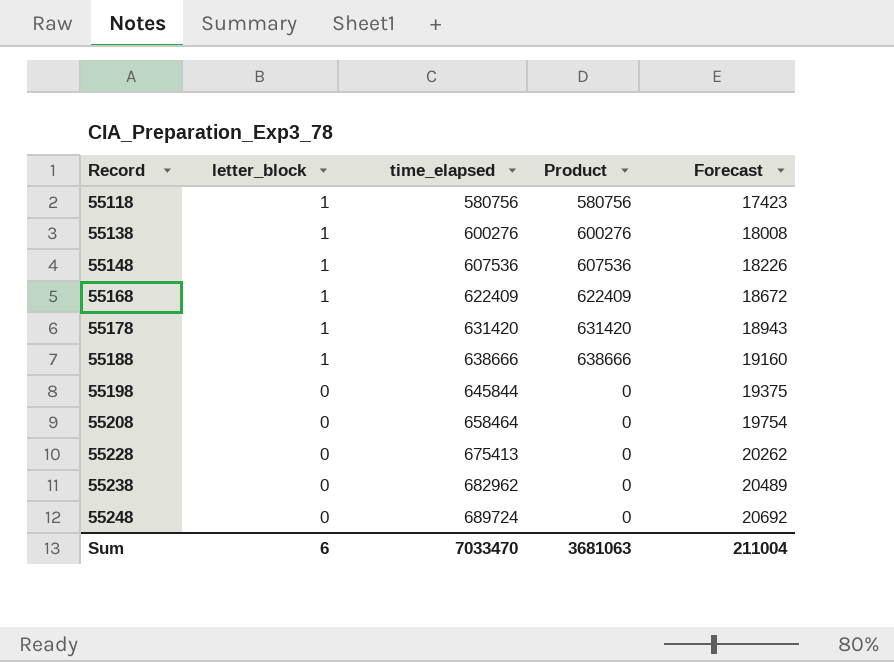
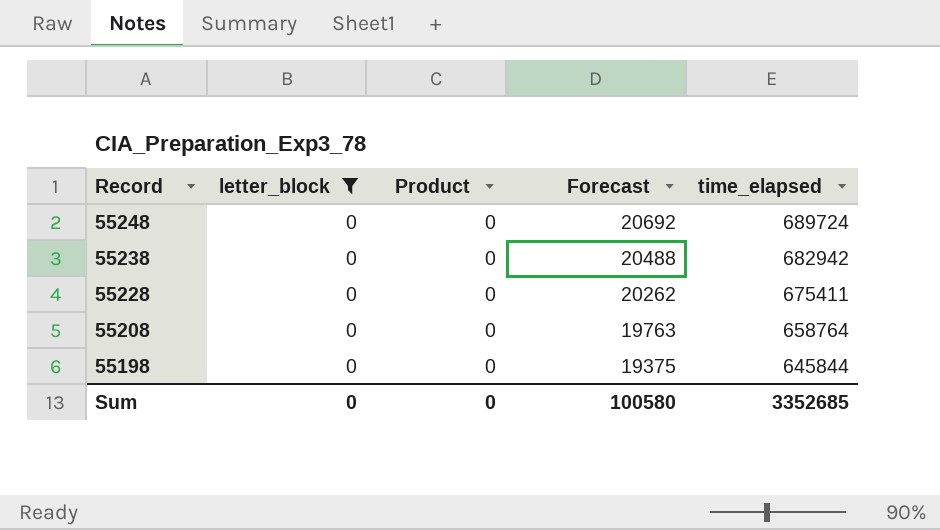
filter: none -> letter_block = 0
row order: Record ascending -> Record descending
column time_elapsed | position: 3 -> 5
55238 | Forecast: 20489 -> 20488
55238 | time_elapsed: 682962 -> 682942
55228 | time_elapsed: 675413 -> 675411
55208 | Forecast: 19754 -> 19763
55208 | time_elapsed: 658464 -> 658764
Sum | letter_block: 6 -> 0
Sum | Product: 3681063 -> 0
Sum | Forecast: 211004 -> 100580
Sum | time_elapsed: 7033470 -> 3352685

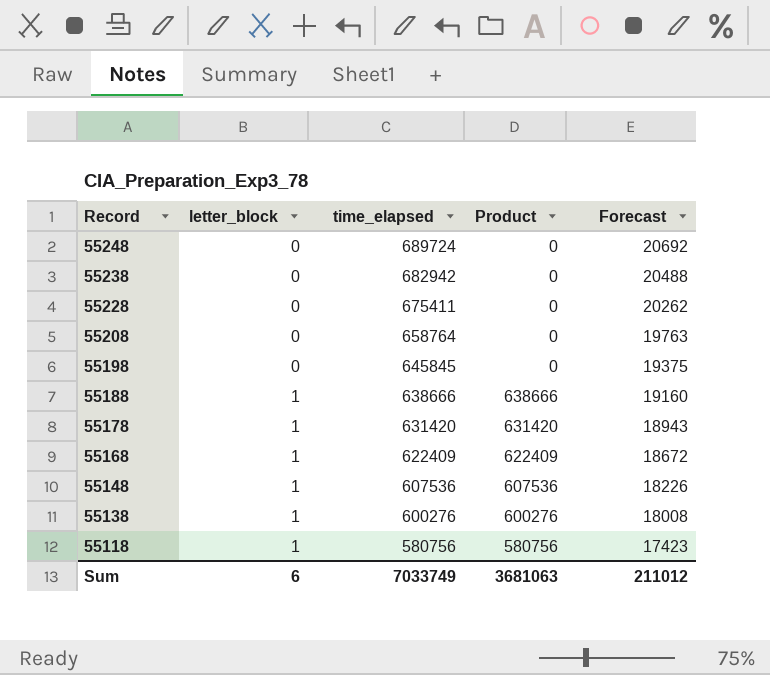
filter: letter_block = 0 -> none
column time_elapsed | position: 5 -> 3
55198 | time_elapsed: 645844 -> 645845
Sum | letter_block: 0 -> 6
Sum | time_elapsed: 3352685 -> 7033749
Sum | Product: 0 -> 3681063
Sum | Forecast: 100580 -> 211012

